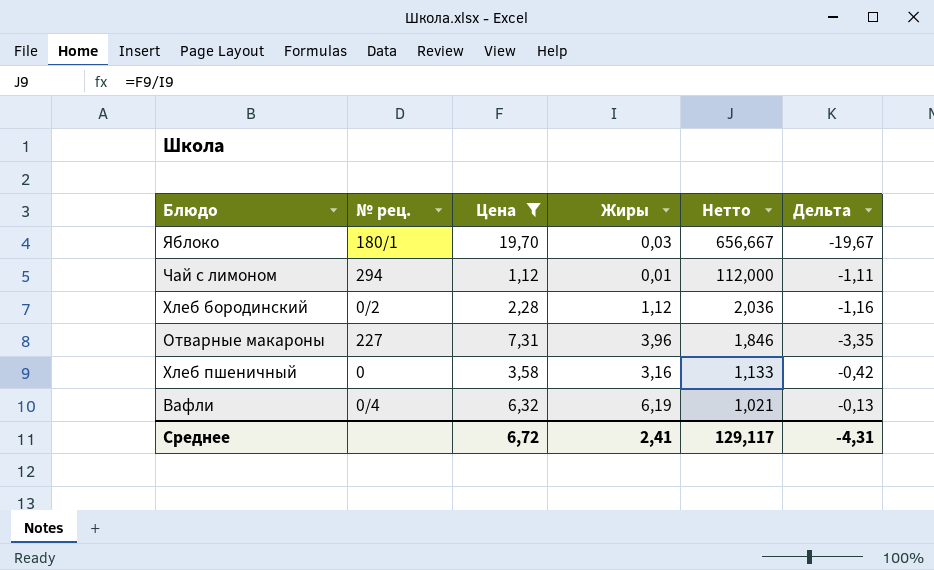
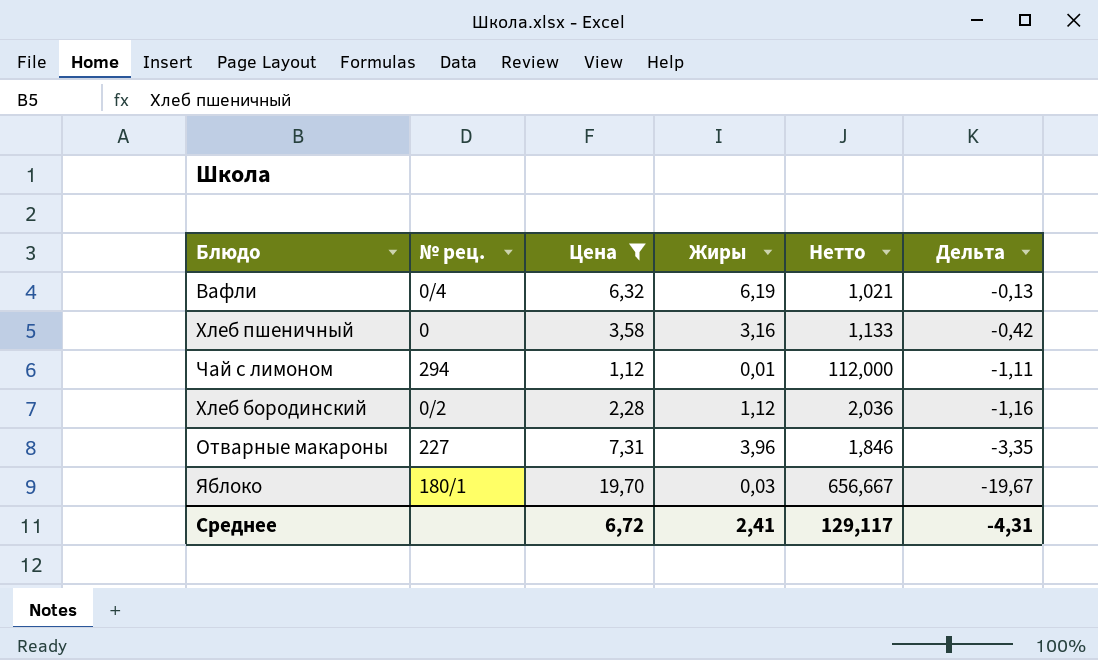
row order: Нетто descending -> Дельта descending

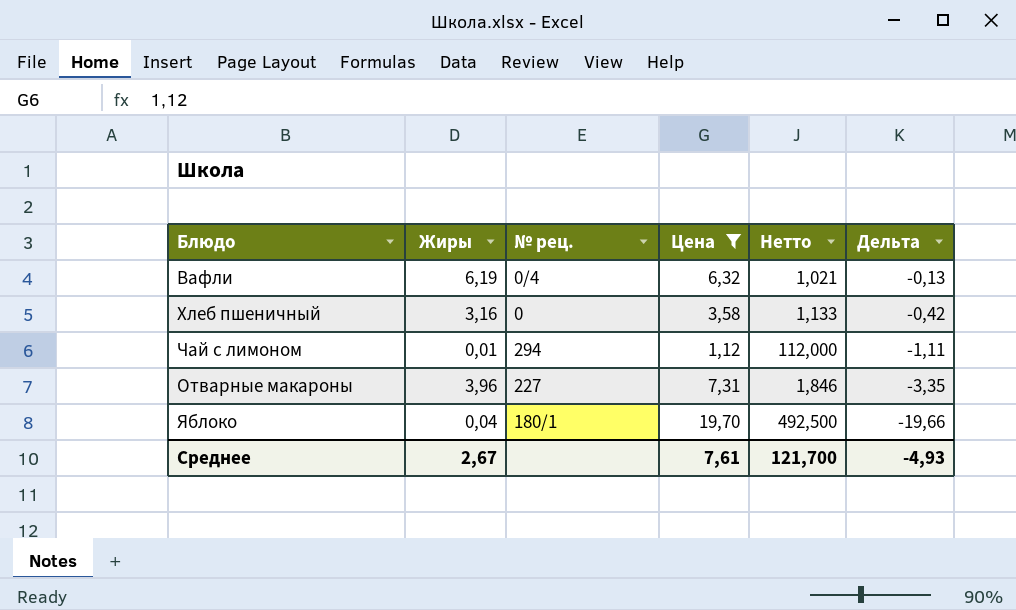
column Жиры | position: 4 -> 2
row Хлеб бородинский: 0/2 | 2,28 | 1,12 | 2,036 | -1,16 -> none
Яблоко | Жиры: 0,03 -> 0,04
Яблоко | Нетто: 656,667 -> 492,500
Яблоко | Дельта: -19,67 -> -19,66
Среднее | Жиры: 2,41 -> 2,67
Среднее | Цена: 6,72 -> 7,61
Среднее | Нетто: 129,117 -> 121,700
Среднее | Дельта: -4,31 -> -4,93

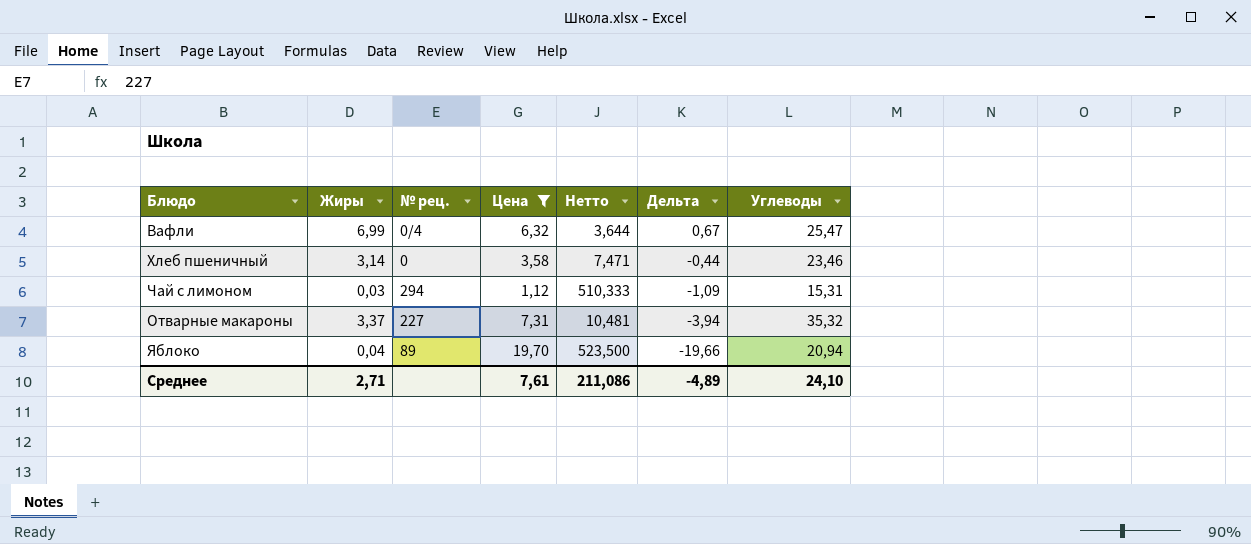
column Нетто | formula: [Цена] / [Жиры] -> [Углеводы] / [Жиры]
column Углеводы | position: none -> 7
Вафли | Жиры: 6,19 -> 6,99
Вафли | Дельта: -0,13 -> 0,67
Хлеб пшеничный | Жиры: 3,16 -> 3,14
Хлеб пшеничный | Дельта: -0,42 -> -0,44
Чай с лимоном | Жиры: 0,01 -> 0,03
Чай с лимоном | Дельта: -1,11 -> -1,09
Отварные макароны | Жиры: 3,96 -> 3,37
Отварные макароны | Дельта: -3,35 -> -3,94
Яблоко | № рец.: 180/1 -> 89
Среднее | Жиры: 2,67 -> 2,71
Среднее | Нетто: 121,700 -> 211,086
Среднее | Дельта: -4,93 -> -4,89

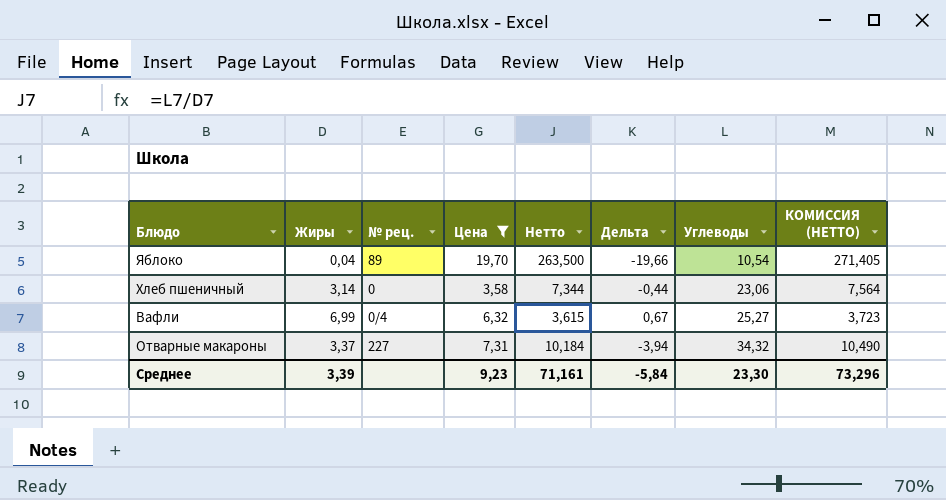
row order: Дельта descending -> Углеводы ascending
column КОМИССИЯ (НЕТТО) | formula: none -> [Нетто] * 1,03
row Чай с лимоном: 0,03 | 294 | 1,12 | 510,333 | -1,09 | 15,31 -> none
Яблоко | Нетто: 523,500 -> 263,500
Яблоко | Углеводы: 20,94 -> 10,54
Хлеб пшеничный | Нетто: 7,471 -> 7,344
Хлеб пшеничный | Углеводы: 23,46 -> 23,06
Вафли | Нетто: 3,644 -> 3,615
Вафли | Углеводы: 25,47 -> 25,27
Отварные макароны | Нетто: 10,481 -> 10,184
Отварные макароны | Углеводы: 35,32 -> 34,32
Среднее | Жиры: 2,71 -> 3,39
Среднее | Цена: 7,61 -> 9,23
Среднее | Нетто: 211,086 -> 71,161
Среднее | Дельта: -4,89 -> -5,84
Среднее | Углеводы: 24,10 -> 23,30

